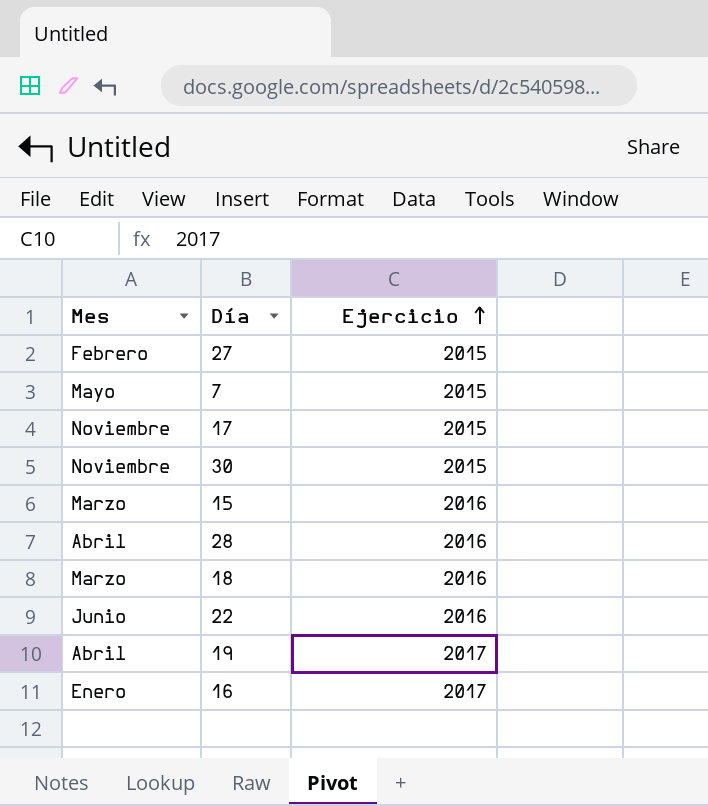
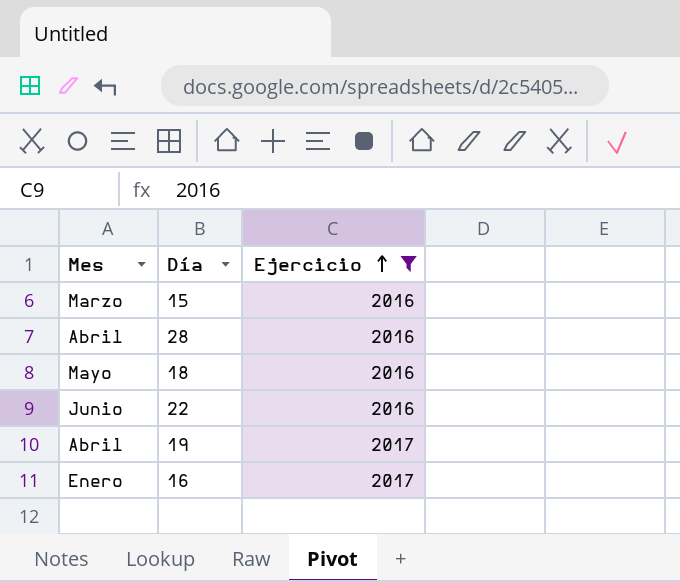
filter: none -> Ejercicio != 2015
18 | Mes: Marzo -> Mayo

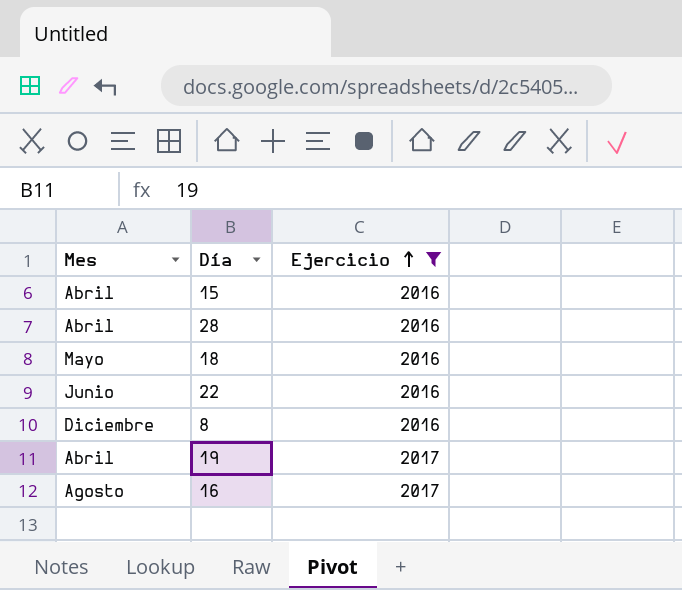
15 | Mes: Marzo -> Abril
row 8: none -> Diciembre | 2016
16 | Mes: Enero -> Agosto

